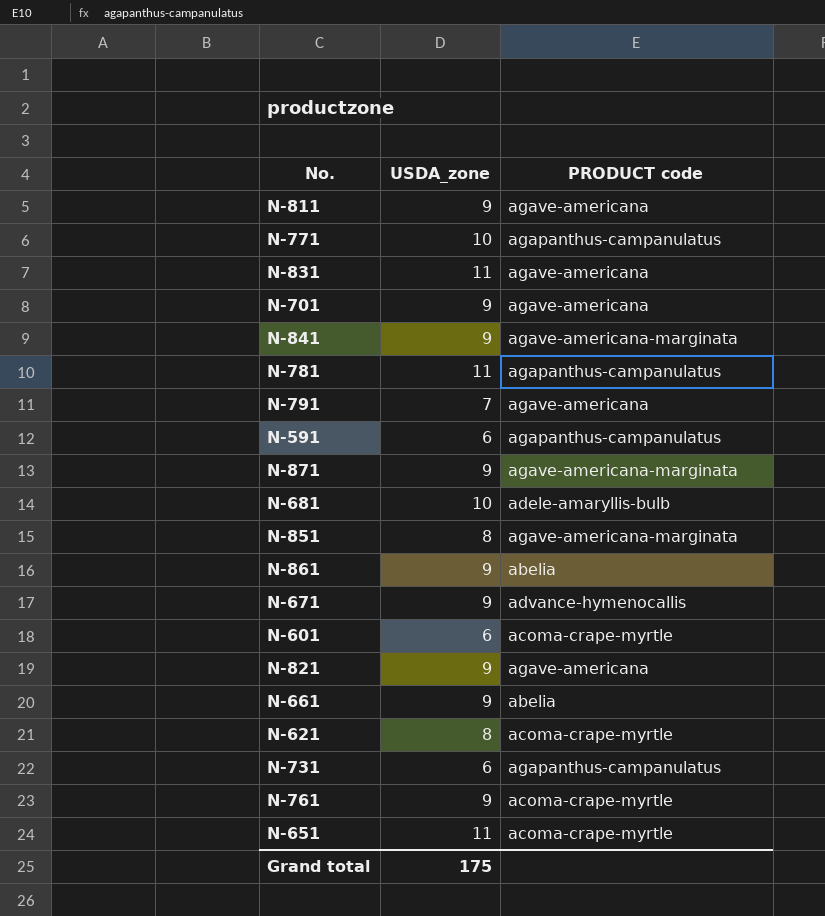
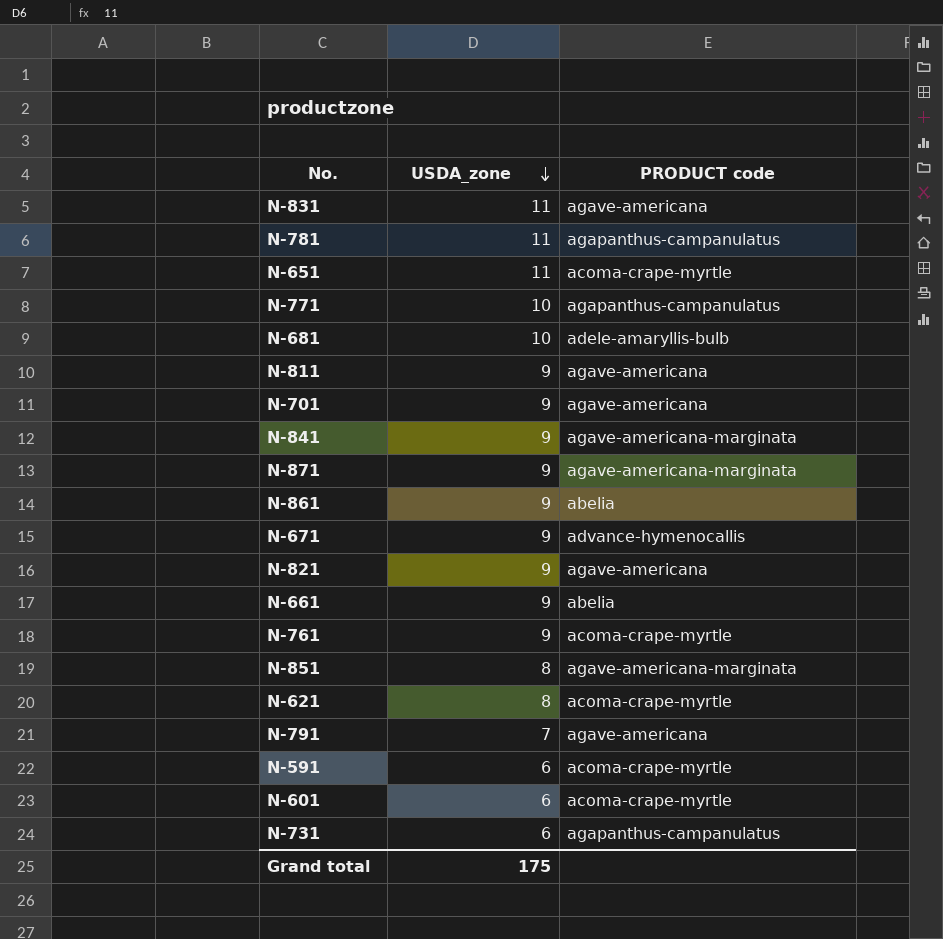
row order: none -> USDA_zone descending
N-591 | PRODUCT code: agapanthus-campanulatus -> acoma-crape-myrtle

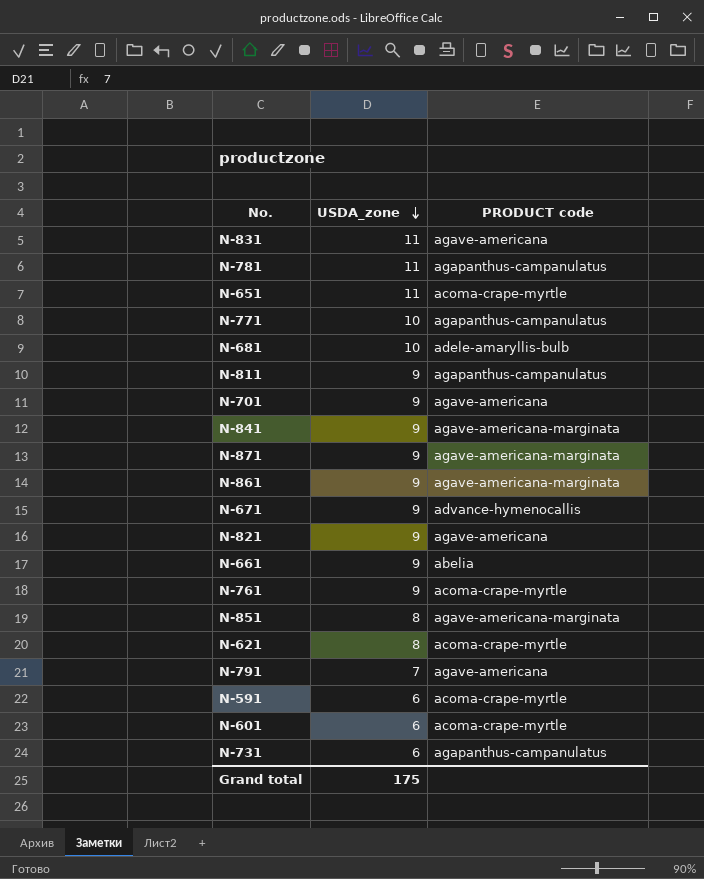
N-811 | PRODUCT code: agave-americana -> agapanthus-campanulatus
N-861 | PRODUCT code: abelia -> agave-americana-marginata

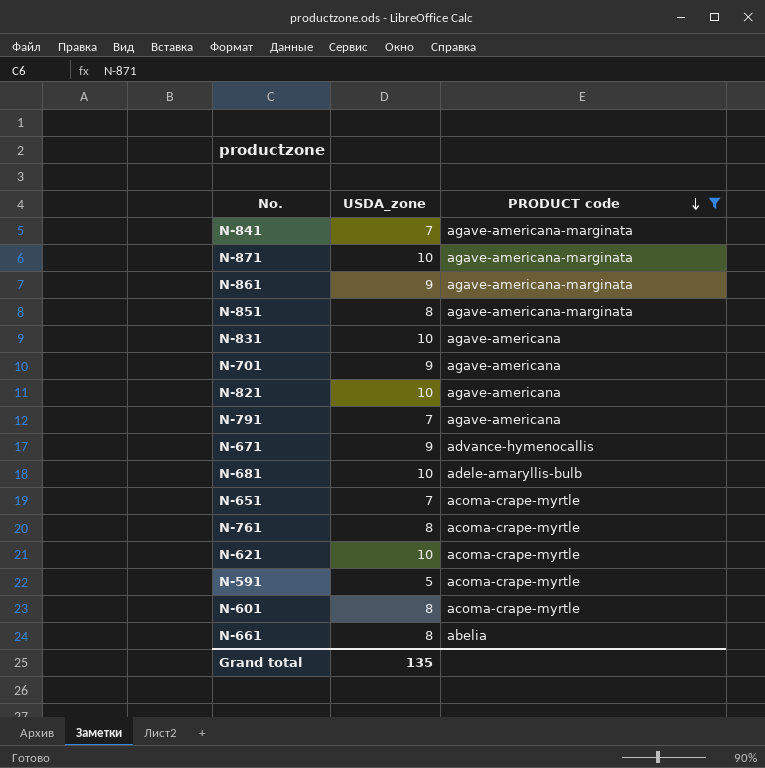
filter: none -> PRODUCT code != agapanthus-campanulatus
row order: USDA_zone descending -> PRODUCT code descending
N-841 | USDA_zone: 9 -> 7
N-871 | USDA_zone: 9 -> 10
N-831 | USDA_zone: 11 -> 10
N-821 | USDA_zone: 9 -> 10
N-651 | USDA_zone: 11 -> 7
N-761 | USDA_zone: 9 -> 8
N-621 | USDA_zone: 8 -> 10
N-591 | USDA_zone: 6 -> 5
N-601 | USDA_zone: 6 -> 8
N-661 | USDA_zone: 9 -> 8
Grand total | USDA_zone: 175 -> 135

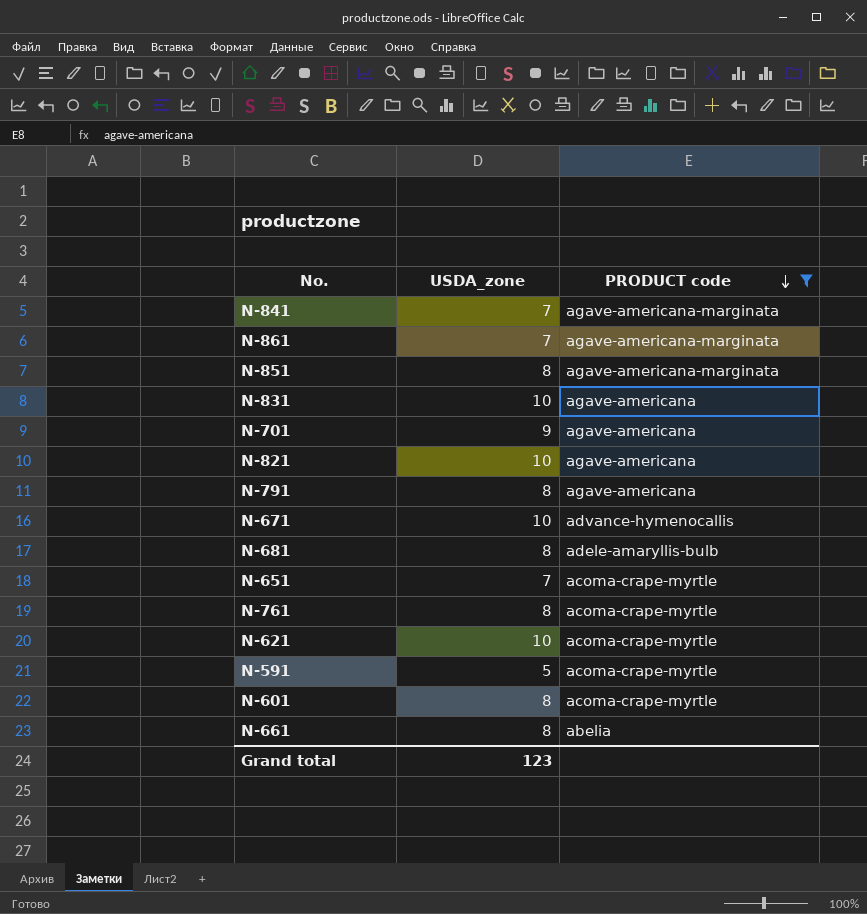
row N-871: 10 | agave-americana-marginata -> none
N-861 | USDA_zone: 9 -> 7
N-791 | USDA_zone: 7 -> 8
N-671 | USDA_zone: 9 -> 10
N-681 | USDA_zone: 10 -> 8
Grand total | USDA_zone: 135 -> 123

